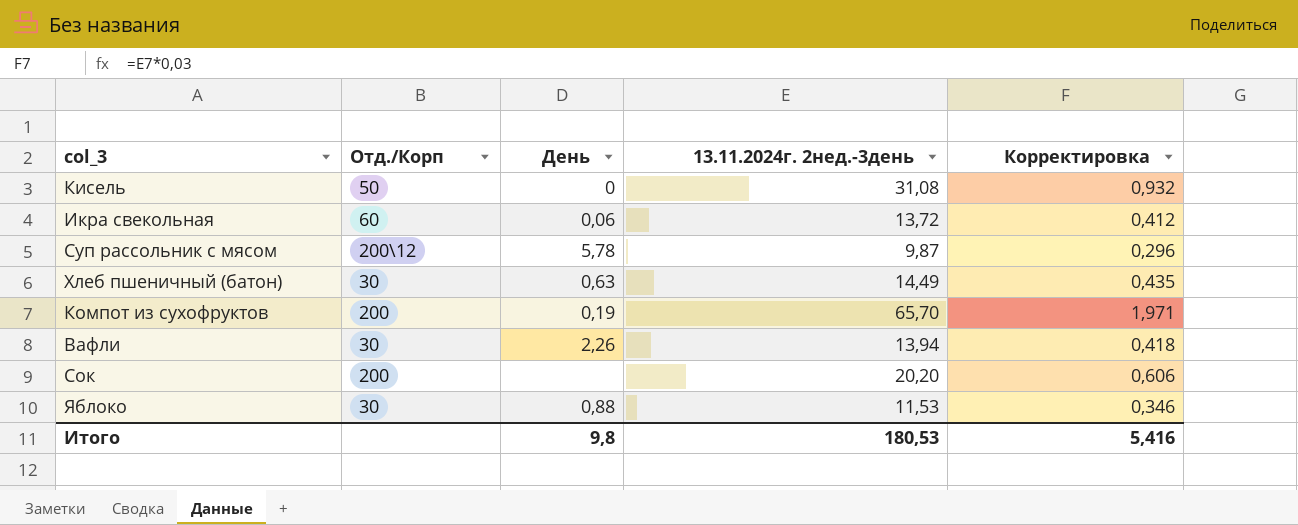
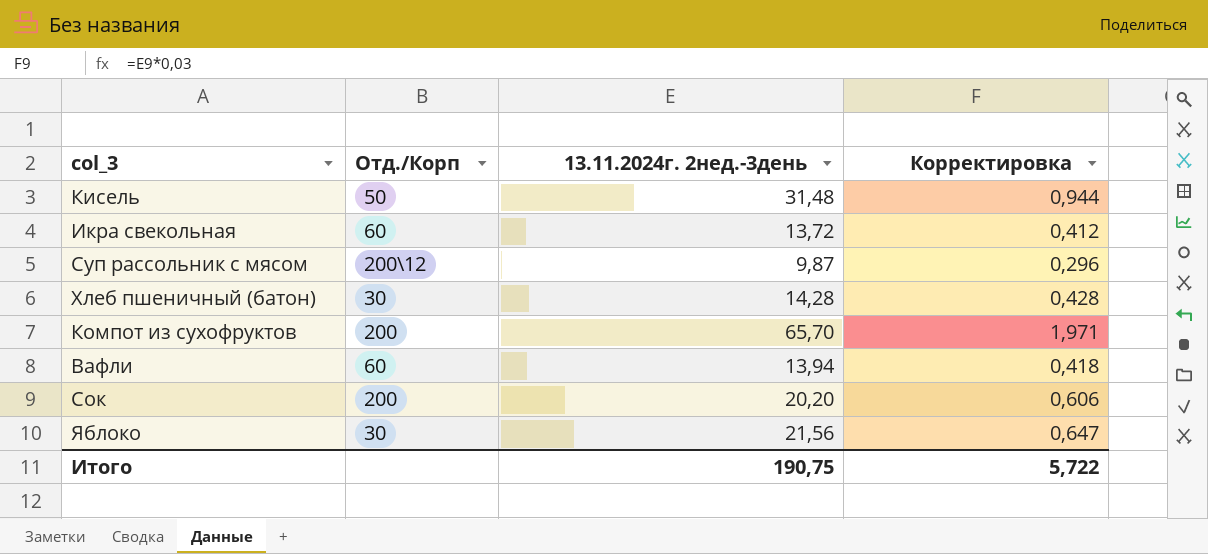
column День | position: 3 -> none
Кисель | 13.11.2024г. 2нед.-3день: 31,08 -> 31,48
Кисель | Корректировка: 0,932 -> 0,944
Хлеб пшеничный (батон) | 13.11.2024г. 2нед.-3день: 14,49 -> 14,28
Хлеб пшеничный (батон) | Корректировка: 0,435 -> 0,428
Вафли | Отд./Корп: 30 -> 60
Яблоко | 13.11.2024г. 2нед.-3день: 11,53 -> 21,56
Яблоко | Корректировка: 0,346 -> 0,647
Итого | 13.11.2024г. 2нед.-3день: 180,53 -> 190,75
Итого | Корректировка: 5,416 -> 5,722

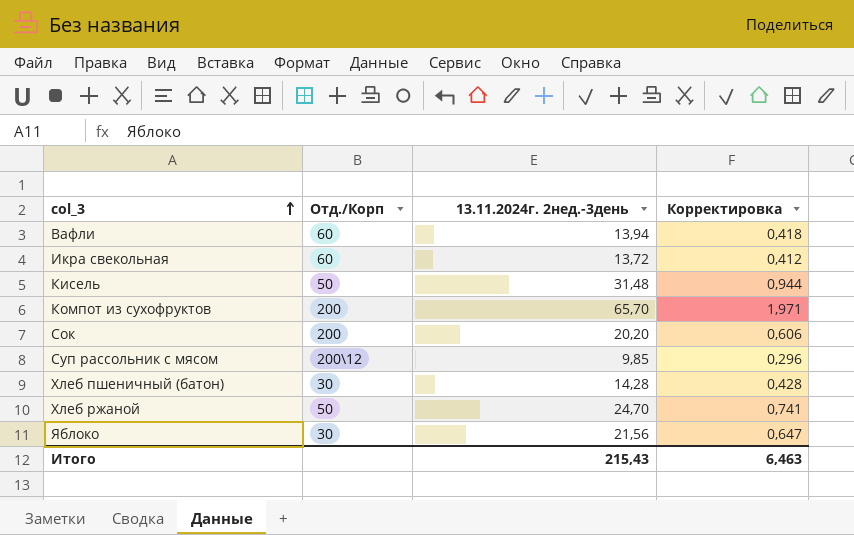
row order: none -> col_3 ascending
Суп рассольник с мясом | 13.11.2024г. 2нед.-3день: 9,87 -> 9,85
row Хлеб ржаной: none -> 50 | 24,70 | 0,741
Итого | 13.11.2024г. 2нед.-3день: 190,75 -> 215,43
Итого | Корректировка: 5,722 -> 6,463

